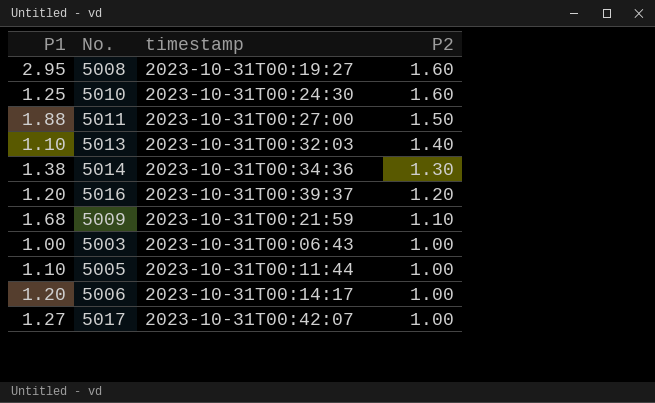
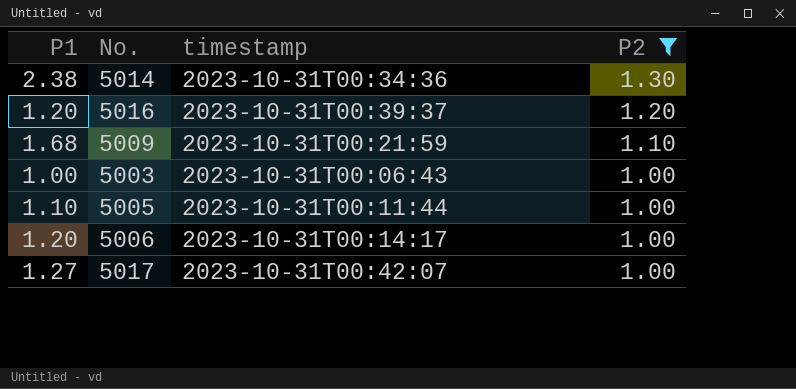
filter: none -> P2 <= 1.30
5014 | P1: 1.38 -> 2.38

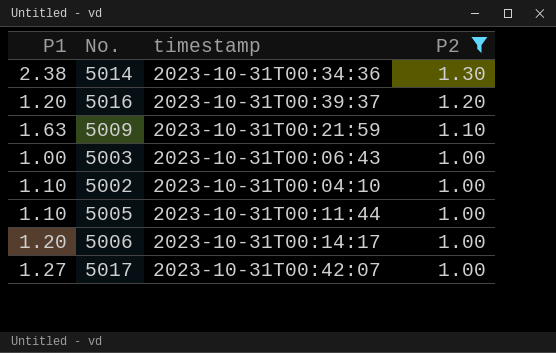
5009 | P1: 1.68 -> 1.63
row 5002: none -> 1.10 | 2023-10-31T00:04:10 | 1.00

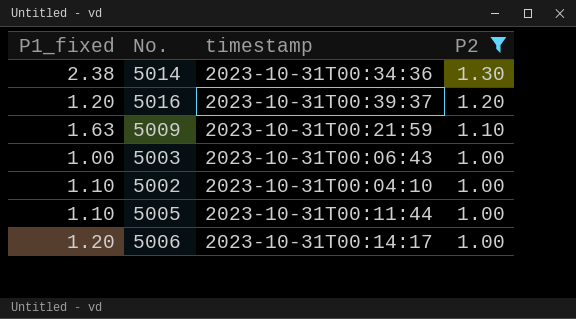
column name: P1 -> P1_fixed
row 5017: 1.27 | 2023-10-31T00:42:07 | 1.00 -> none

